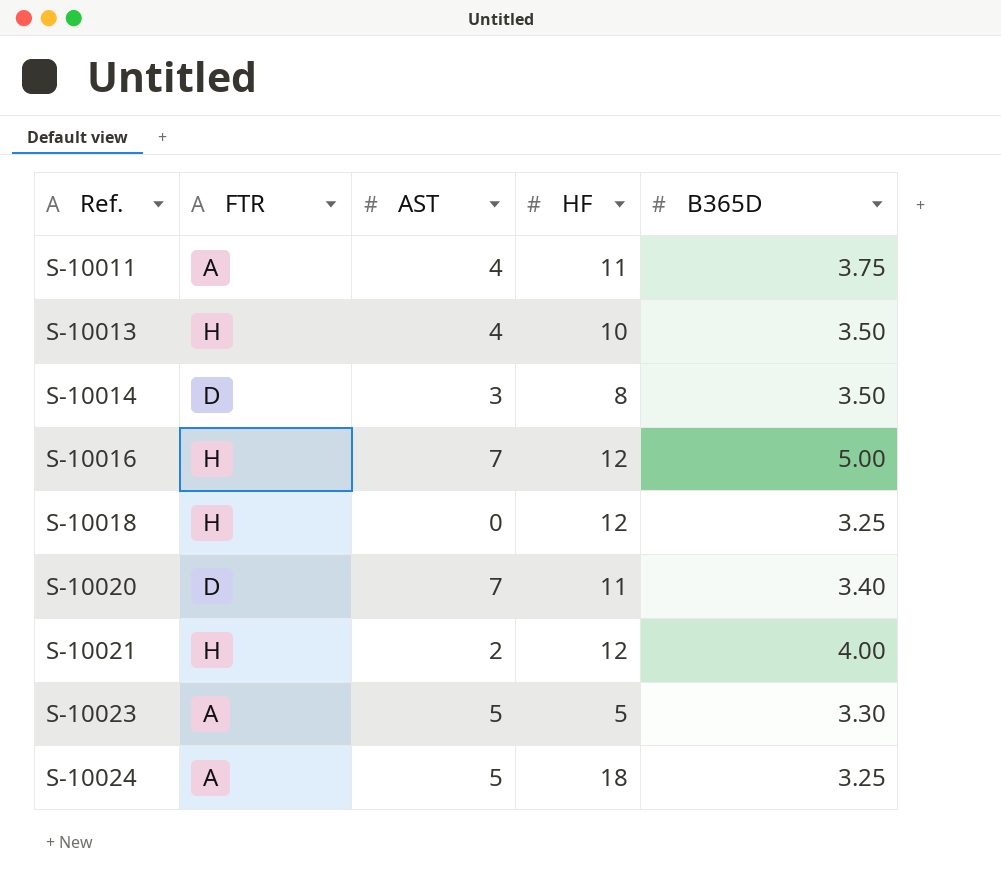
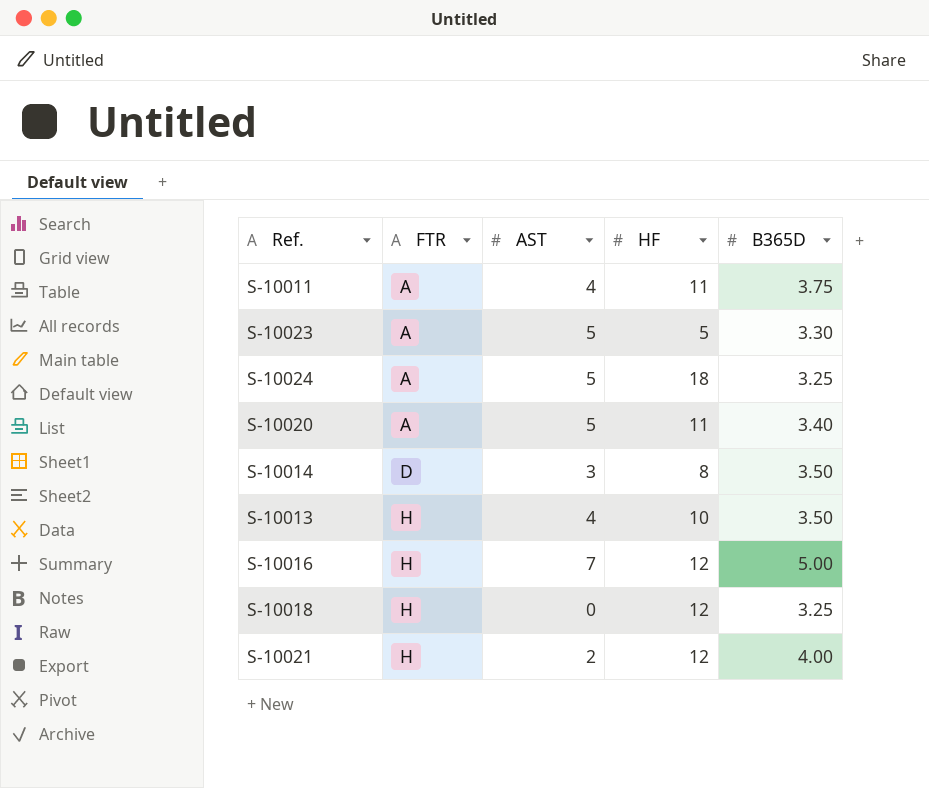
row order: Ref. ascending -> FTR ascending
S-10020 | FTR: D -> A
S-10020 | AST: 7 -> 5

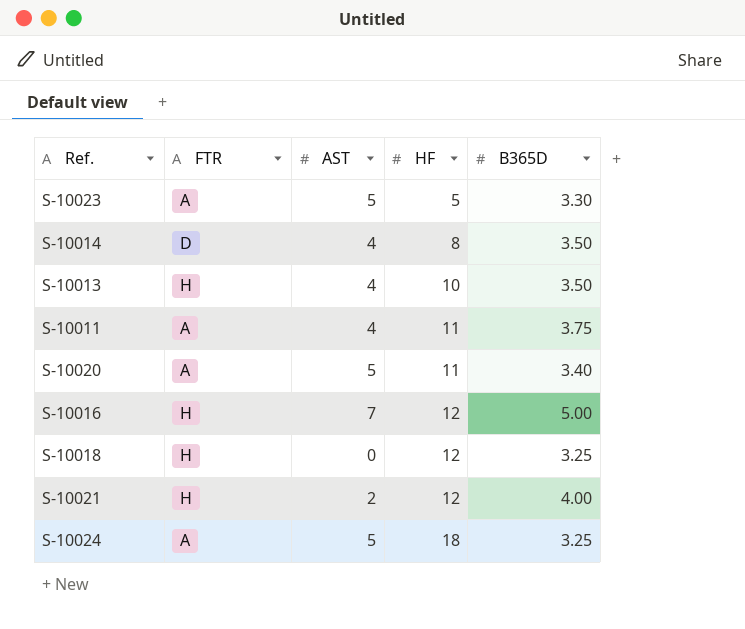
row order: FTR ascending -> HF ascending
S-10014 | AST: 3 -> 4

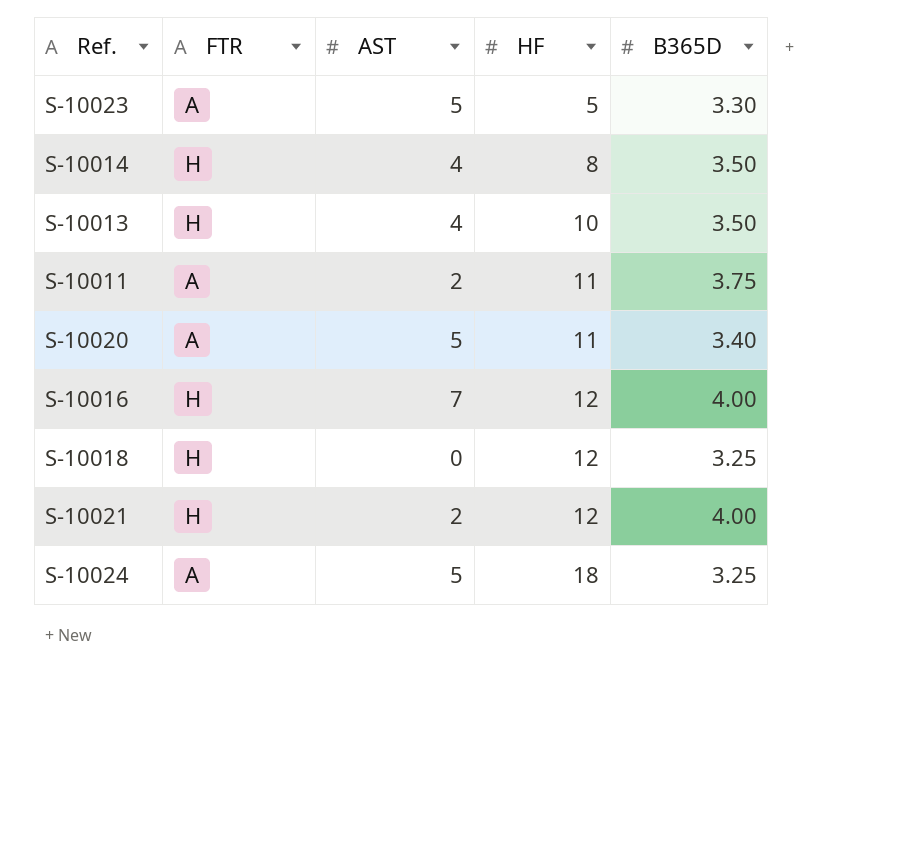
S-10014 | FTR: D -> H
S-10011 | AST: 4 -> 2
S-10016 | B365D: 5.00 -> 4.00

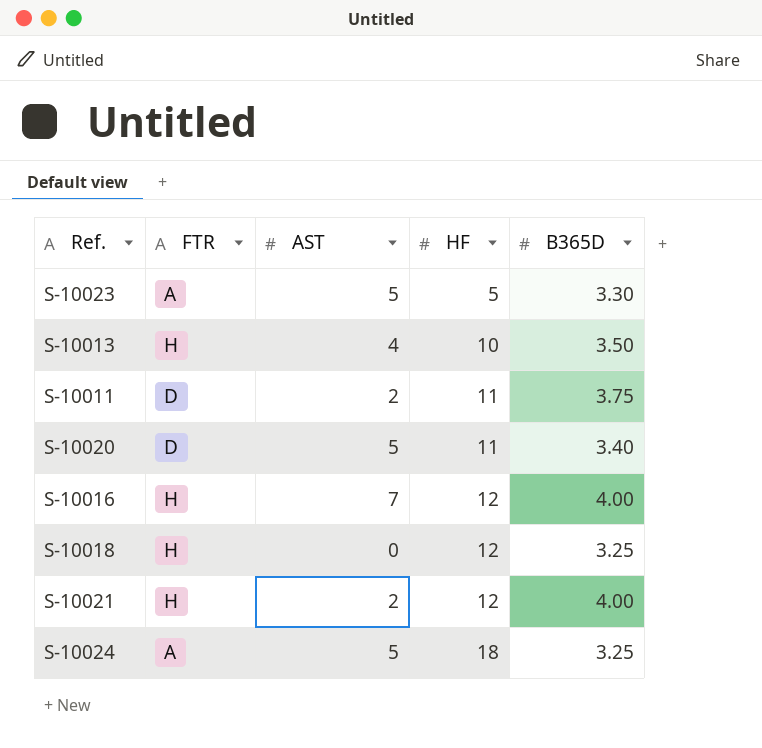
row S-10014: H | 4 | 8 | 3.50 -> none
S-10011 | FTR: A -> D
S-10020 | FTR: A -> D

